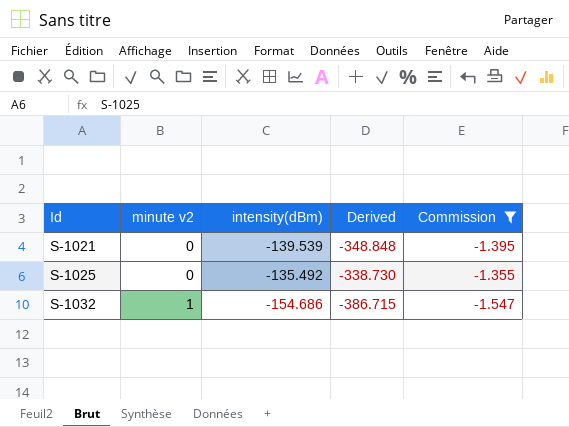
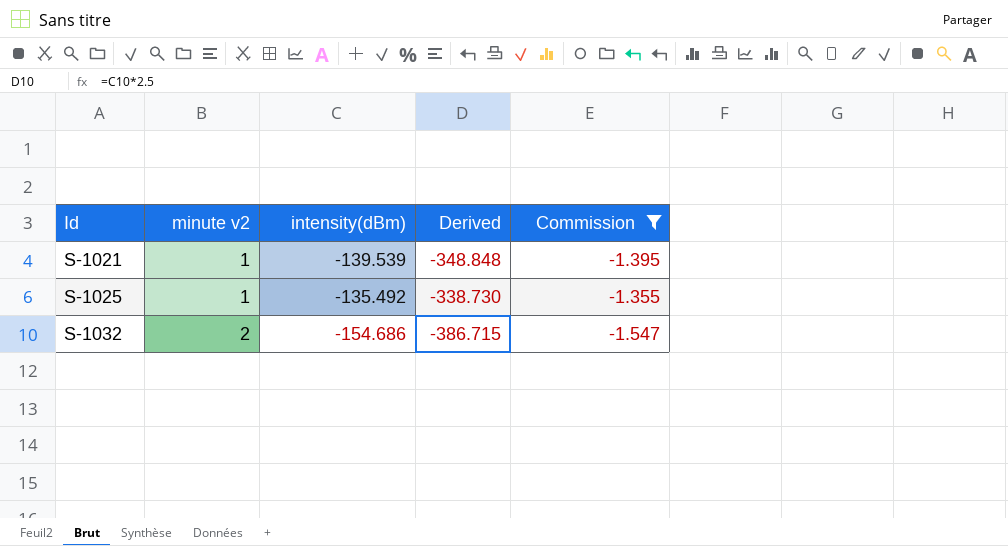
S-1021 | minute v2: 0 -> 1
S-1025 | minute v2: 0 -> 1
S-1032 | minute v2: 1 -> 2

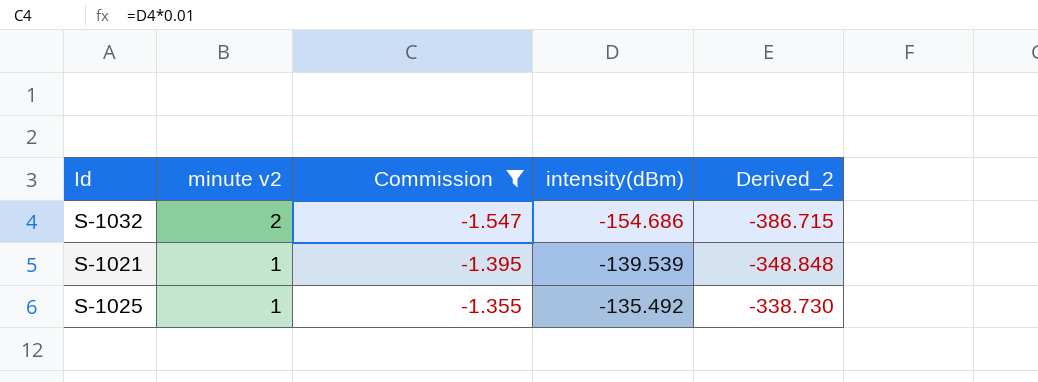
row order: Id ascending -> minute v2 descending
column Commission | position: 5 -> 3
column name: Derived -> Derived_2

